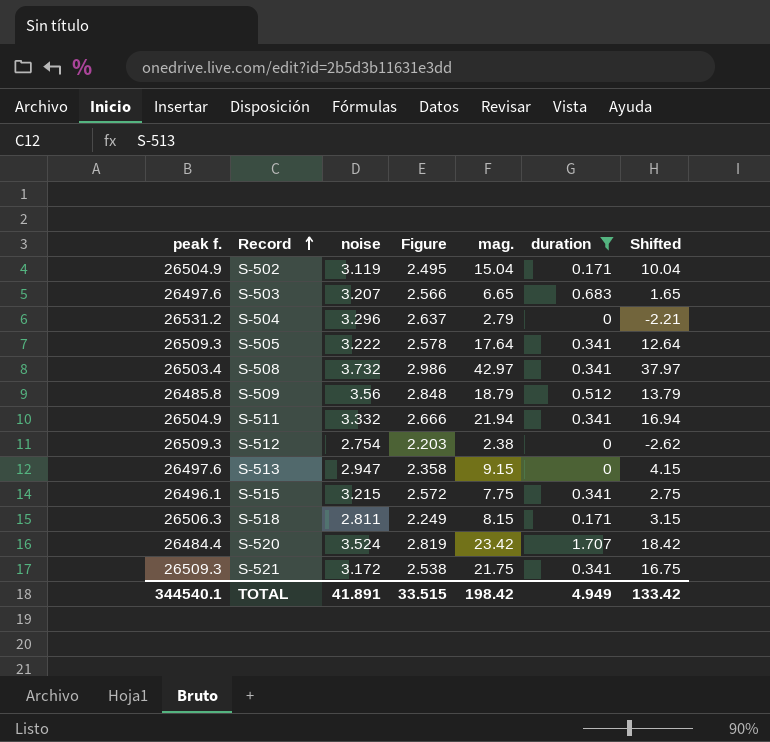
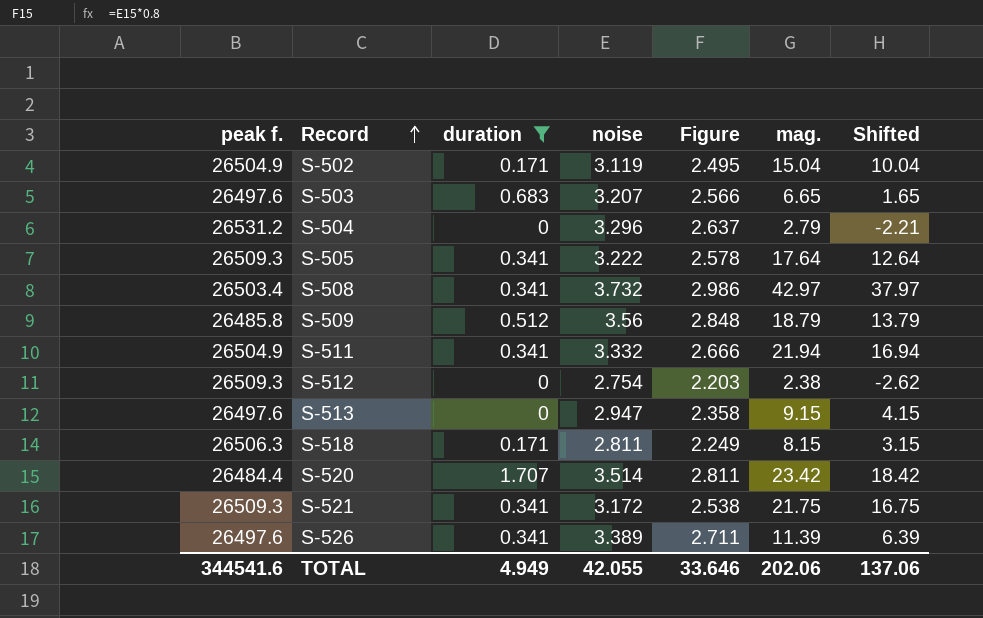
column duration | position: 6 -> 3
row S-515: 26496.1 | 3.215 | 2.572 | 7.75 | 0.341 | 2.75 -> none
S-520 | noise: 3.524 -> 3.514
S-520 | Figure: 2.819 -> 2.811
row S-526: none -> 26497.6 | 0.341 | 3.389 | 2.711 | 11.39 | 6.39
TOTAL | peak f.: 344540.1 -> 344541.6
TOTAL | noise: 41.891 -> 42.055
TOTAL | Figure: 33.515 -> 33.646
TOTAL | mag.: 198.42 -> 202.06
TOTAL | Shifted: 133.42 -> 137.06

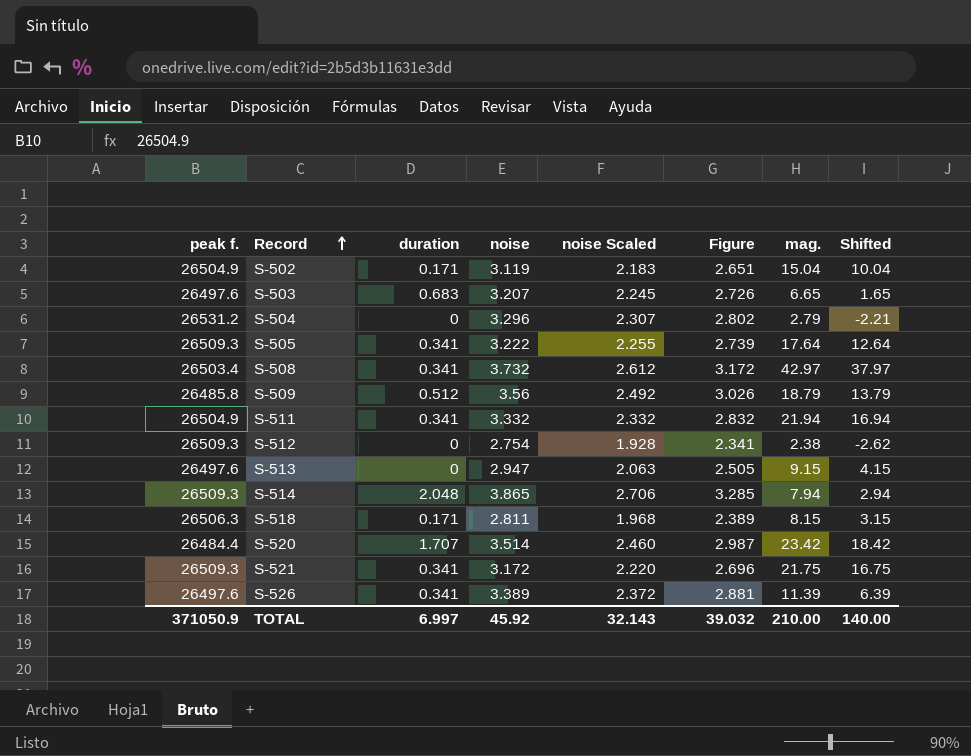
filter: duration != 2.048 -> none
column noise Scaled | formula: none -> [noise] * 0.7
column Figure | formula: [noise] * 0.8 -> [noise] * 0.85
TOTAL | peak f.: 344541.6 -> 371050.9
TOTAL | duration: 4.949 -> 6.997
TOTAL | noise: 42.055 -> 45.92
TOTAL | Figure: 33.646 -> 39.032
TOTAL | mag.: 202.06 -> 210.00
TOTAL | Shifted: 137.06 -> 140.00

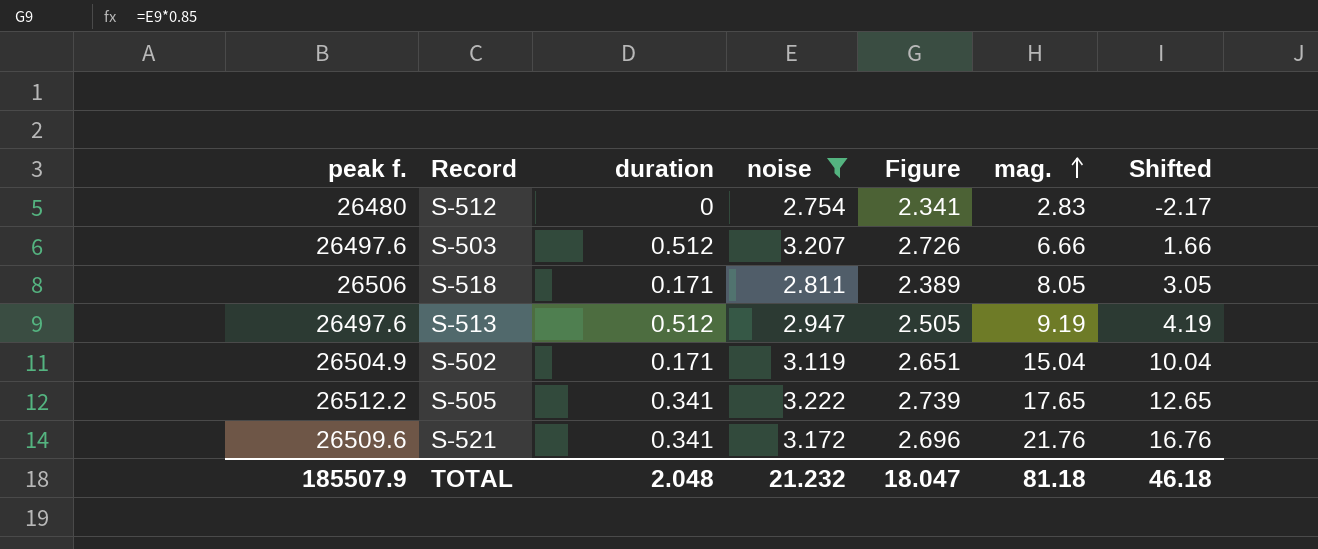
filter: none -> noise <= 3.222
row order: Record ascending -> mag. ascending
column noise Scaled | formula: [noise] * 0.7 -> none
S-512 | peak f.: 26509.3 -> 26480
S-512 | mag.: 2.38 -> 2.83
S-512 | Shifted: -2.62 -> -2.17
S-503 | duration: 0.683 -> 0.512
S-503 | mag.: 6.65 -> 6.66
S-503 | Shifted: 1.65 -> 1.66
S-518 | peak f.: 26506.3 -> 26506
S-518 | mag.: 8.15 -> 8.05
S-518 | Shifted: 3.15 -> 3.05
S-513 | duration: 0 -> 0.512
S-513 | mag.: 9.15 -> 9.19
S-513 | Shifted: 4.15 -> 4.19
S-505 | peak f.: 26509.3 -> 26512.2
S-505 | mag.: 17.64 -> 17.65
S-505 | Shifted: 12.64 -> 12.65
S-521 | peak f.: 26509.3 -> 26509.6
S-521 | mag.: 21.75 -> 21.76
S-521 | Shifted: 16.75 -> 16.76
TOTAL | peak f.: 371050.9 -> 185507.9
TOTAL | duration: 6.997 -> 2.048
TOTAL | noise: 45.92 -> 21.232
TOTAL | Figure: 39.032 -> 18.047
TOTAL | mag.: 210.00 -> 81.18
TOTAL | Shifted: 140.00 -> 46.18

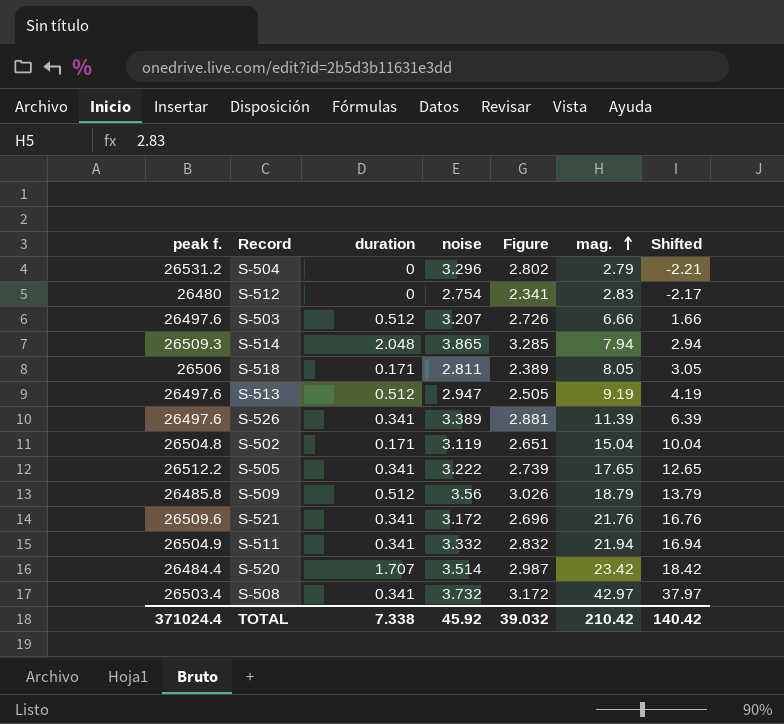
filter: noise <= 3.222 -> none
S-502 | peak f.: 26504.9 -> 26504.8
TOTAL | peak f.: 185507.9 -> 371024.4
TOTAL | duration: 2.048 -> 7.338
TOTAL | noise: 21.232 -> 45.92
TOTAL | Figure: 18.047 -> 39.032
TOTAL | mag.: 81.18 -> 210.42
TOTAL | Shifted: 46.18 -> 140.42

